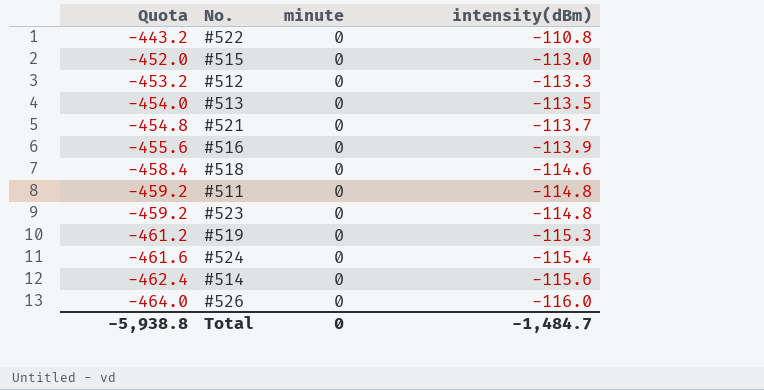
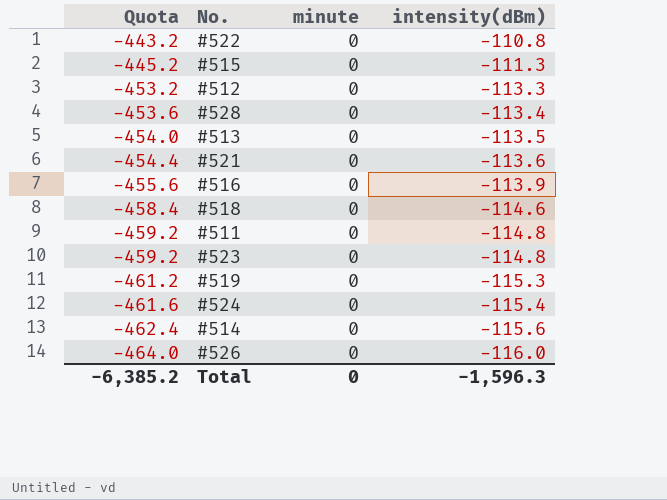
#515 | Quota: -452.0 -> -445.2
#515 | intensity(dBm): -113.0 -> -111.3
row #528: none -> -453.6 | 0 | -113.4
#521 | Quota: -454.8 -> -454.4
#521 | intensity(dBm): -113.7 -> -113.6
Total | Quota: -5,938.8 -> -6,385.2
Total | intensity(dBm): -1,484.7 -> -1,596.3

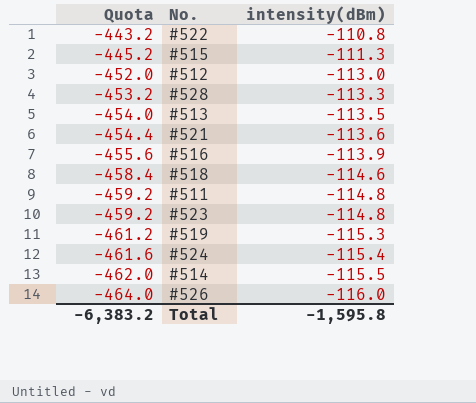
column minute | position: 3 -> none
#512 | Quota: -453.2 -> -452.0
#512 | intensity(dBm): -113.3 -> -113.0
#528 | Quota: -453.6 -> -453.2
#528 | intensity(dBm): -113.4 -> -113.3
#514 | Quota: -462.4 -> -462.0
#514 | intensity(dBm): -115.6 -> -115.5
Total | Quota: -6,385.2 -> -6,383.2
Total | intensity(dBm): -1,596.3 -> -1,595.8

